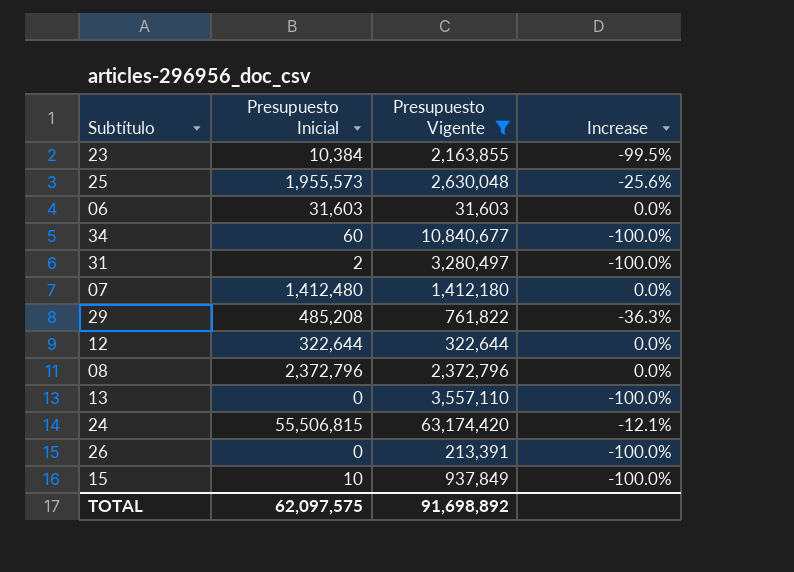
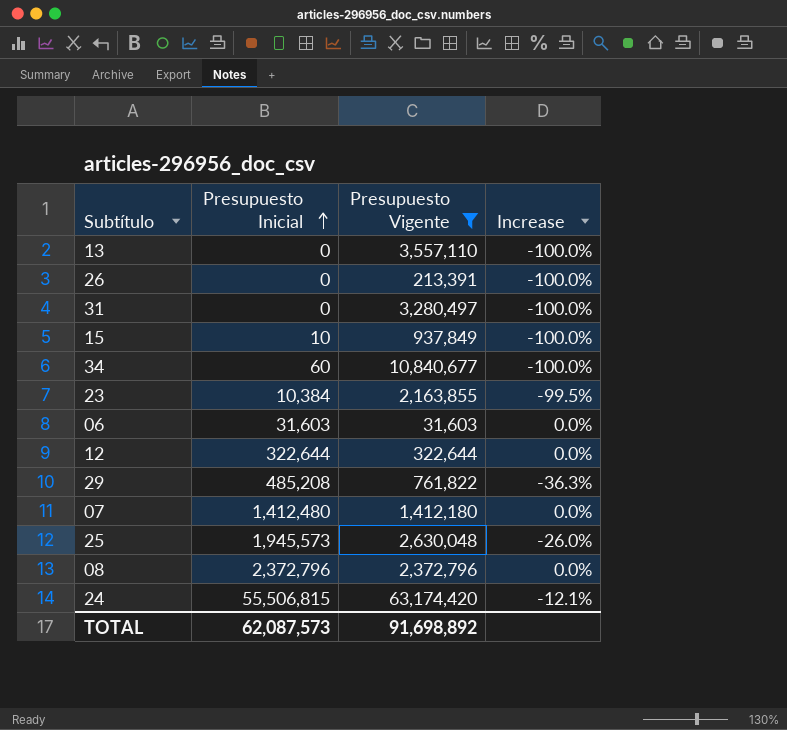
row order: none -> Presupuesto Inicial ascending
31 | Presupuesto Inicial: 2 -> 0
25 | Presupuesto Inicial: 1,955,573 -> 1,945,573
25 | Increase: -25.6% -> -26.0%
TOTAL | Presupuesto Inicial: 62,097,575 -> 62,087,573

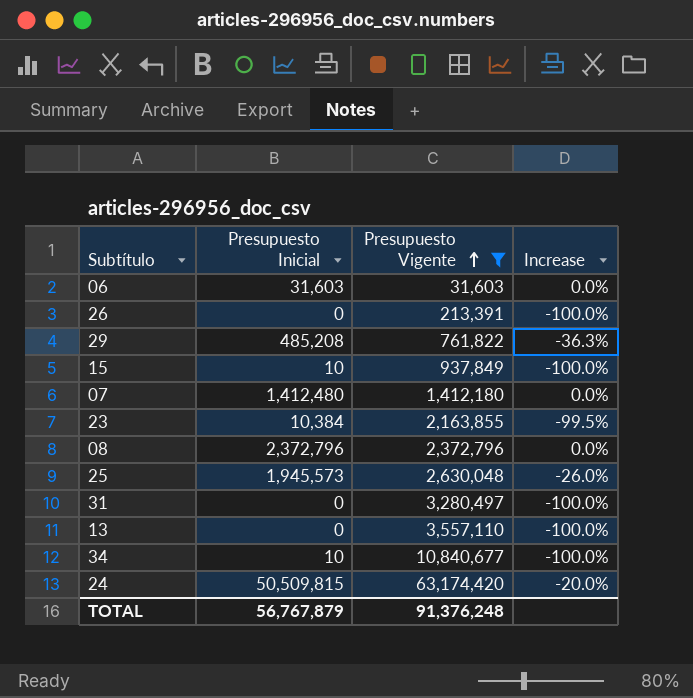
row order: Presupuesto Inicial ascending -> Presupuesto Vigente ascending
row 12: 322,644 | 322,644 | 0.0% -> none
34 | Presupuesto Inicial: 60 -> 10
24 | Presupuesto Inicial: 55,506,815 -> 50,509,815
24 | Increase: -12.1% -> -20.0%
TOTAL | Presupuesto Inicial: 62,087,573 -> 56,767,879
TOTAL | Presupuesto Vigente: 91,698,892 -> 91,376,248

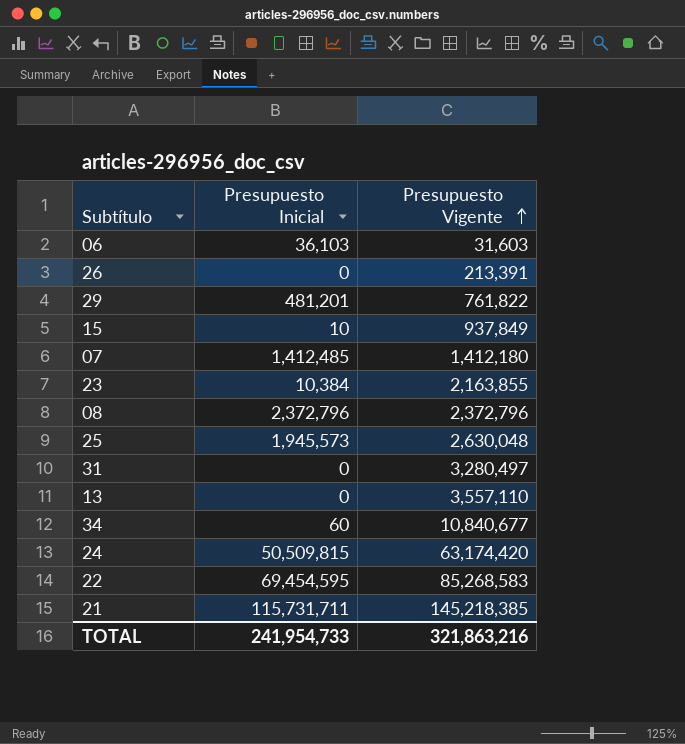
filter: Presupuesto Vigente <= 63,174,420 -> none
column Increase | formula: ([Presupuesto Inicial] - [Presupuesto Vigente]) / [Presupuesto Vigente] -> none
06 | Presupuesto Inicial: 31,603 -> 36,103
29 | Presupuesto Inicial: 485,208 -> 481,201
07 | Presupuesto Inicial: 1,412,480 -> 1,412,485
34 | Presupuesto Inicial: 10 -> 60
TOTAL | Presupuesto Inicial: 56,767,879 -> 241,954,733
TOTAL | Presupuesto Vigente: 91,376,248 -> 321,863,216

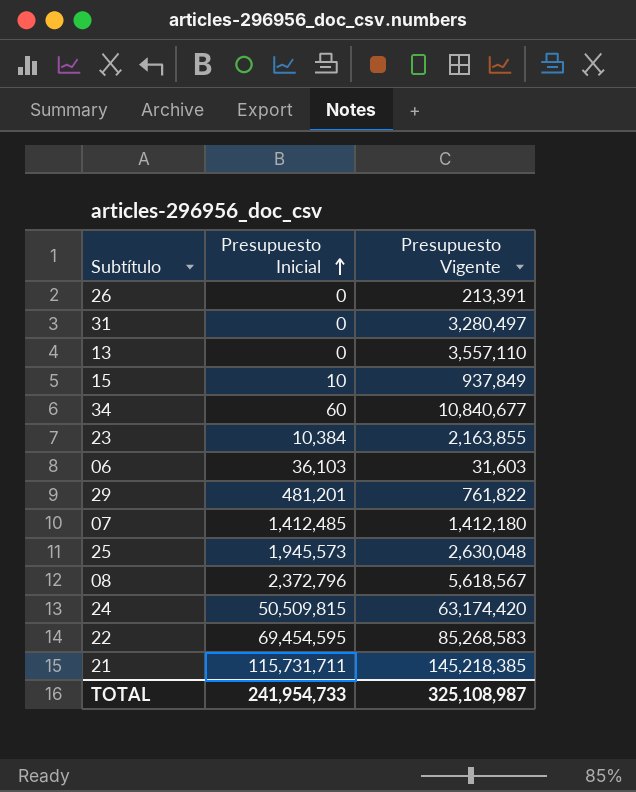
row order: Presupuesto Vigente ascending -> Presupuesto Inicial ascending
08 | Presupuesto Vigente: 2,372,796 -> 5,618,567
TOTAL | Presupuesto Vigente: 321,863,216 -> 325,108,987

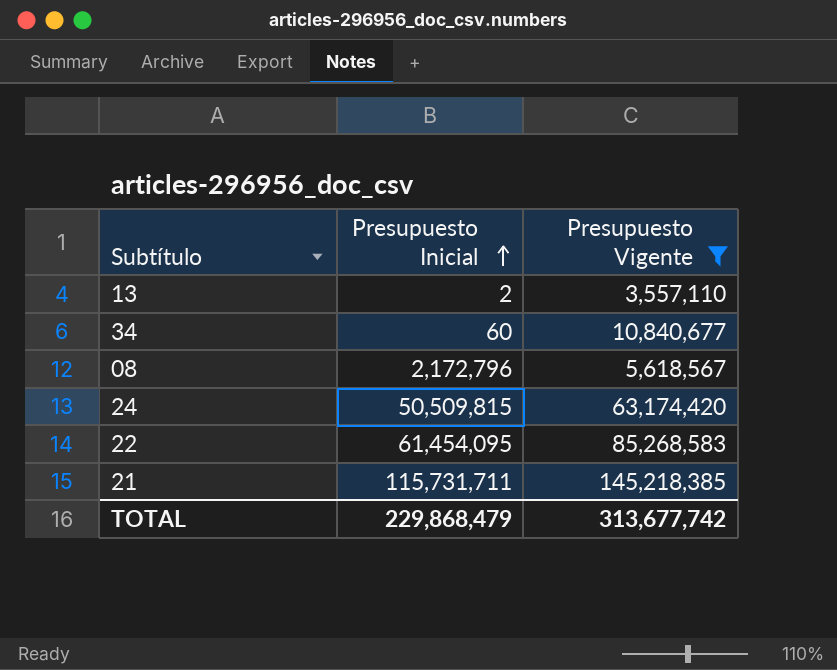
filter: none -> Presupuesto Vigente >= 3,557,110
13 | Presupuesto Inicial: 0 -> 2
08 | Presupuesto Inicial: 2,372,796 -> 2,172,796
22 | Presupuesto Inicial: 69,454,595 -> 61,454,095
TOTAL | Presupuesto Inicial: 241,954,733 -> 229,868,479
TOTAL | Presupuesto Vigente: 325,108,987 -> 313,677,742

